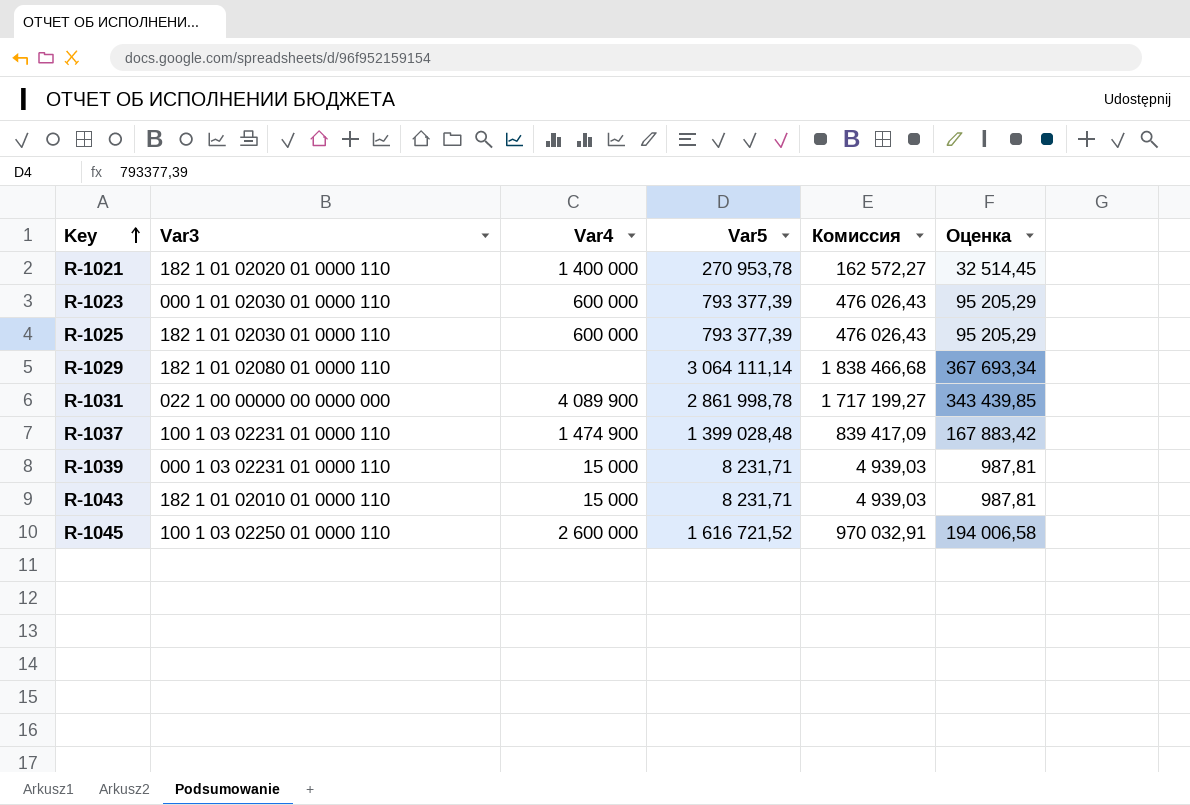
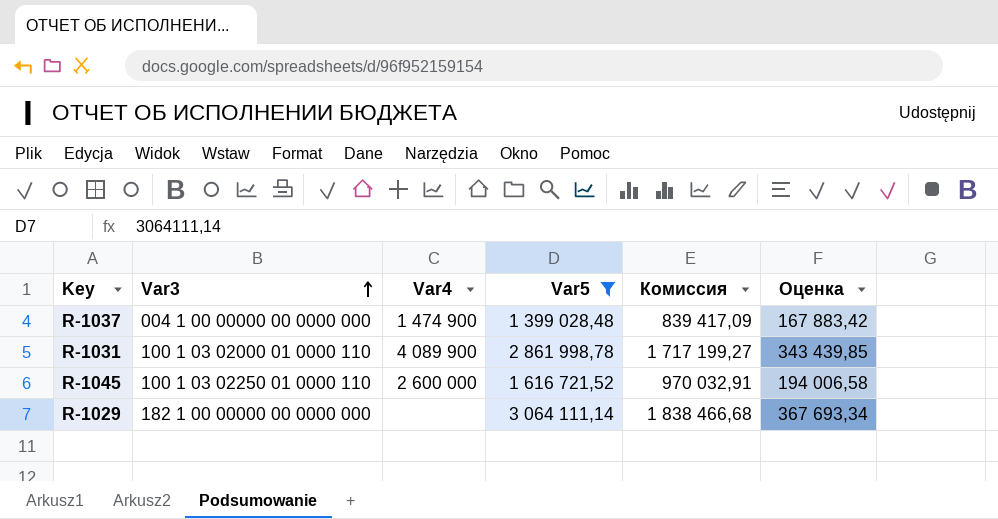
filter: none -> Var5 >= 1 399 028,48
row order: Key ascending -> Var3 ascending
R-1037 | Var3: 100 1 03 02231 01 0000 110 -> 004 1 00 00000 00 0000 000
R-1031 | Var3: 022 1 00 00000 00 0000 000 -> 100 1 03 02000 01 0000 110
R-1029 | Var3: 182 1 01 02080 01 0000 110 -> 182 1 00 00000 00 0000 000

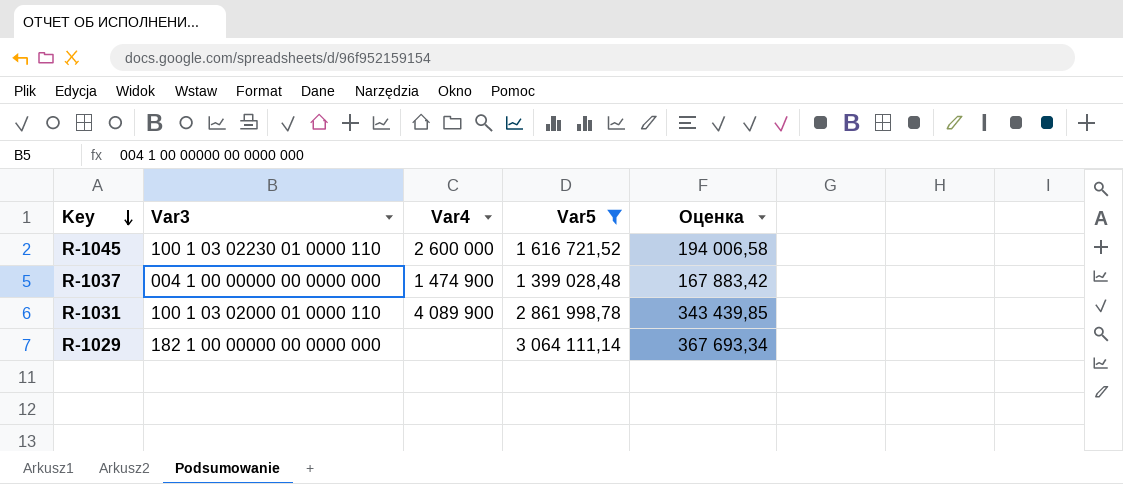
row order: Var3 ascending -> Key descending
column Комиссия | formula: [Var5] * 0,6 -> none
R-1045 | Var3: 100 1 03 02250 01 0000 110 -> 100 1 03 02230 01 0000 110

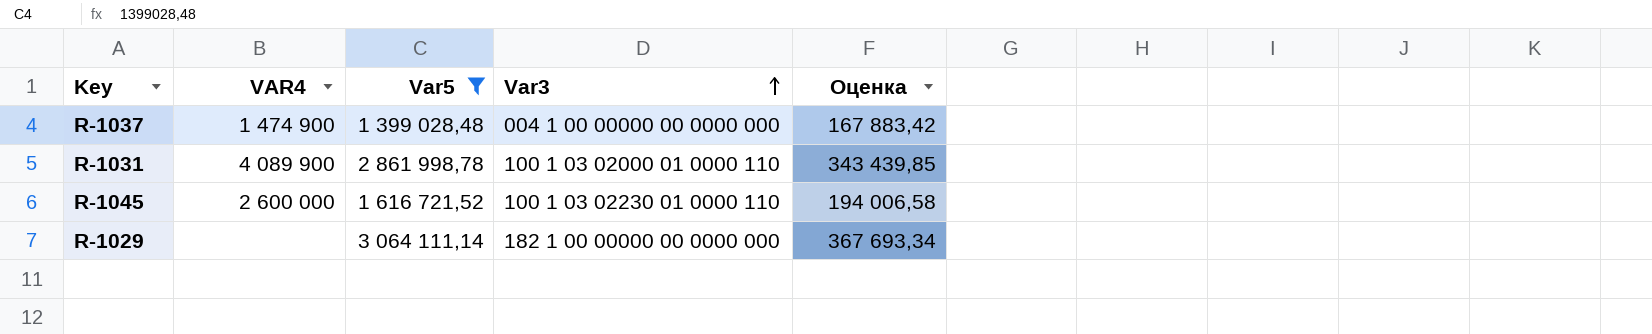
row order: Key descending -> Var3 ascending
column name: Var4 -> VAR4
column Var3 | position: 2 -> 4

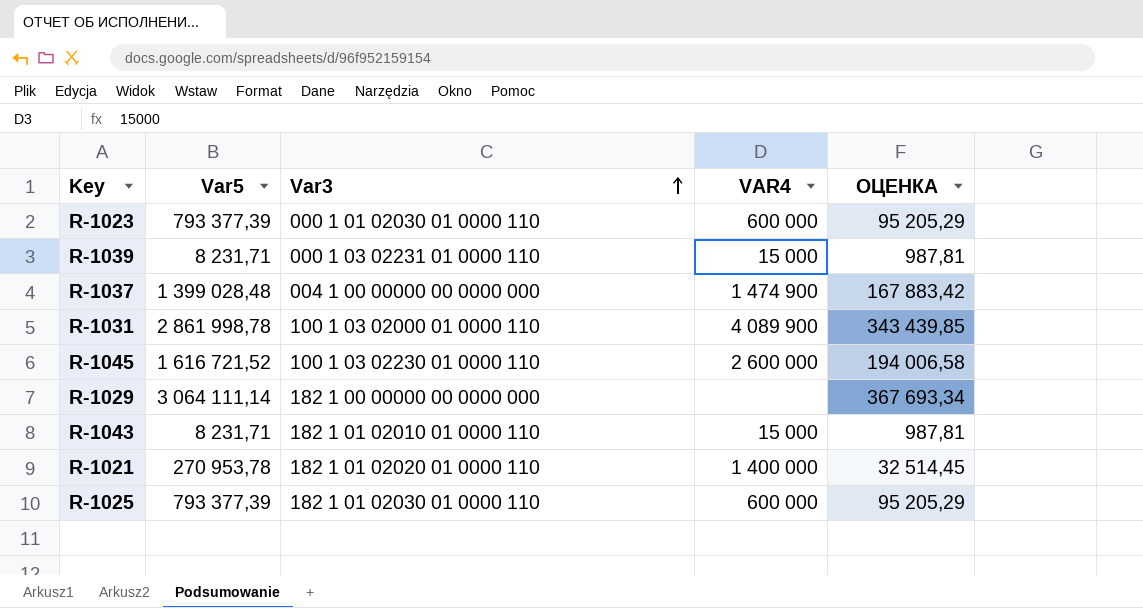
filter: Var5 >= 1 399 028,48 -> none
column VAR4 | position: 2 -> 4
column name: Оценка -> ОЦЕНКА

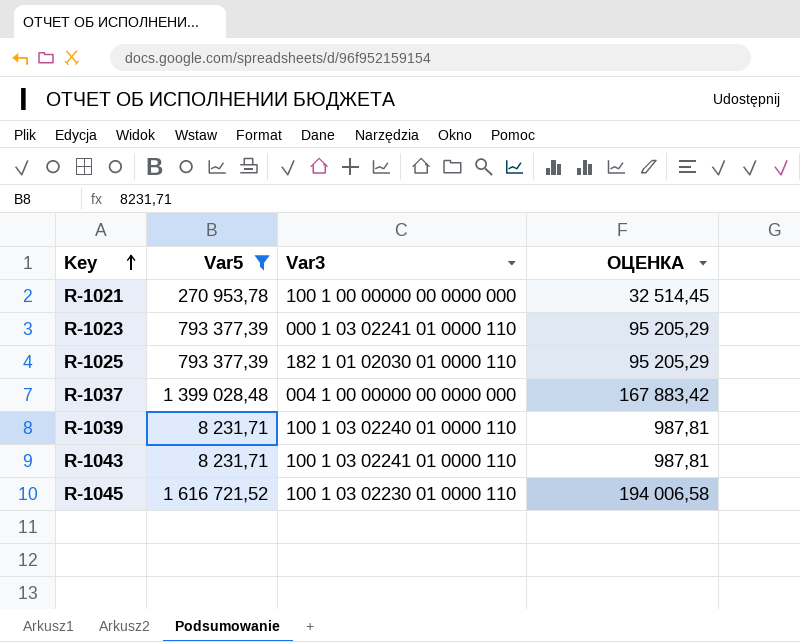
filter: none -> Var5 <= 1 616 721,52
row order: Var3 ascending -> Key ascending
column VAR4 | position: 4 -> none
R-1021 | Var3: 182 1 01 02020 01 0000 110 -> 100 1 00 00000 00 0000 000
R-1023 | Var3: 000 1 01 02030 01 0000 110 -> 000 1 03 02241 01 0000 110
R-1039 | Var3: 000 1 03 02231 01 0000 110 -> 100 1 03 02240 01 0000 110
R-1043 | Var3: 182 1 01 02010 01 0000 110 -> 100 1 03 02241 01 0000 110

